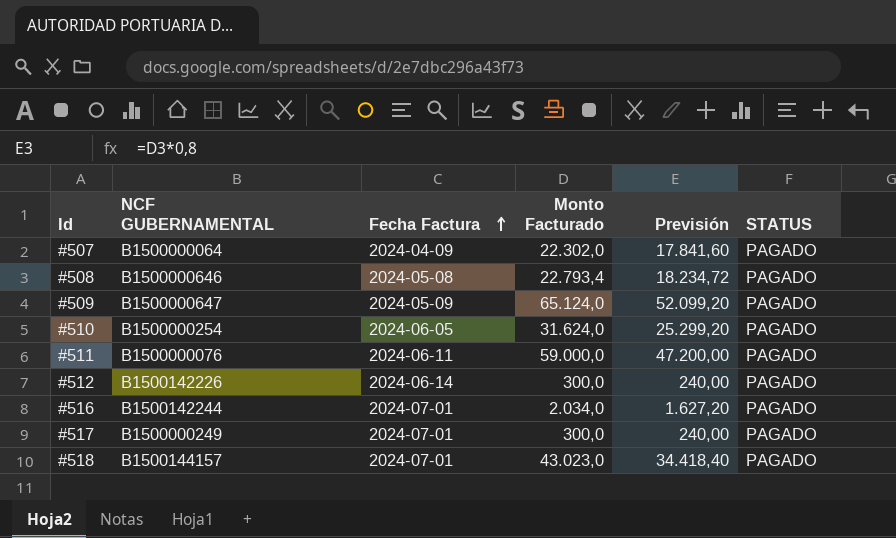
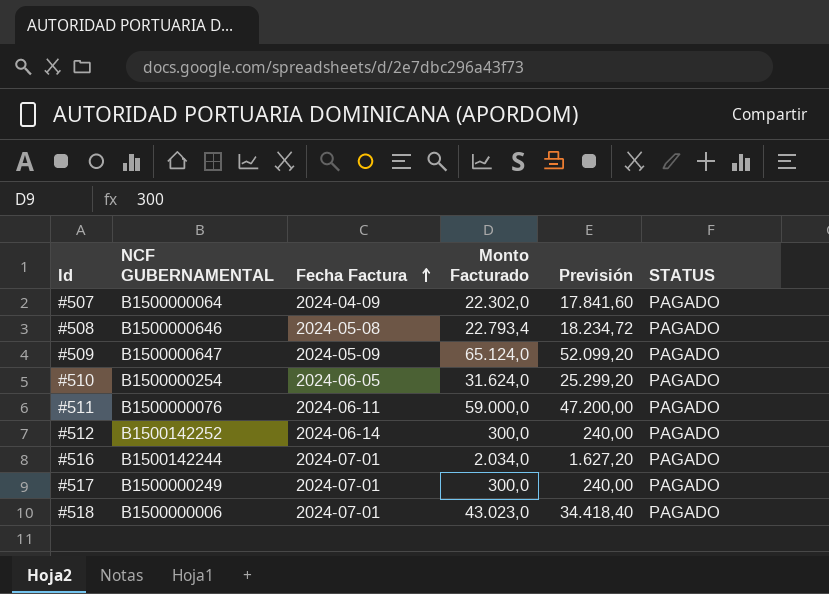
#512 | NCF GUBERNAMENTAL: B1500142226 -> B1500142252
#518 | NCF GUBERNAMENTAL: B1500144157 -> B1500000006

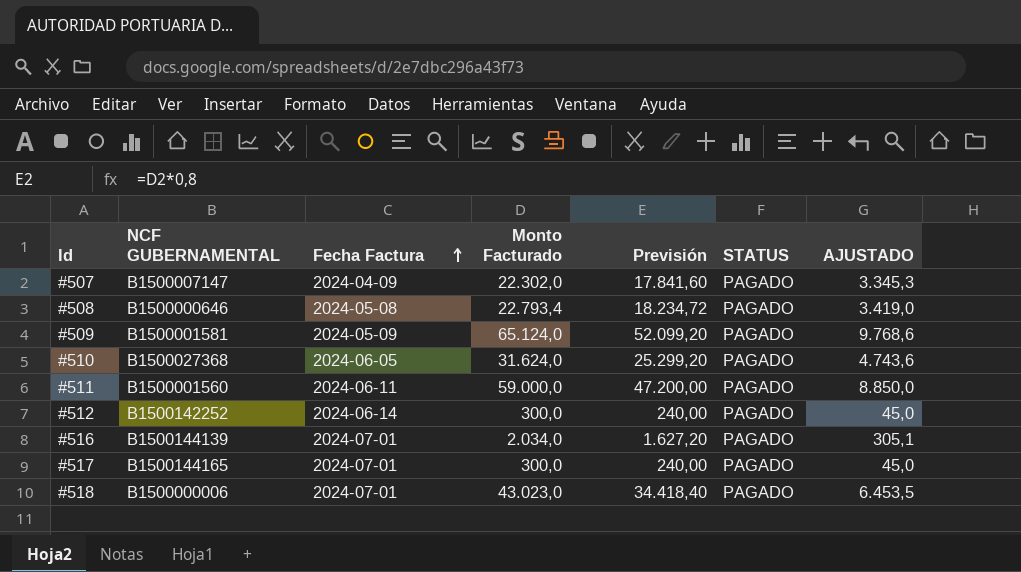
column AJUSTADO | formula: none -> [Monto Facturado] * 0,15
#507 | NCF GUBERNAMENTAL: B1500000064 -> B1500007147
#509 | NCF GUBERNAMENTAL: B1500000647 -> B1500001581
#510 | NCF GUBERNAMENTAL: B1500000254 -> B1500027368
#511 | NCF GUBERNAMENTAL: B1500000076 -> B1500001560
#516 | NCF GUBERNAMENTAL: B1500142244 -> B1500144139
#517 | NCF GUBERNAMENTAL: B1500000249 -> B1500144165

